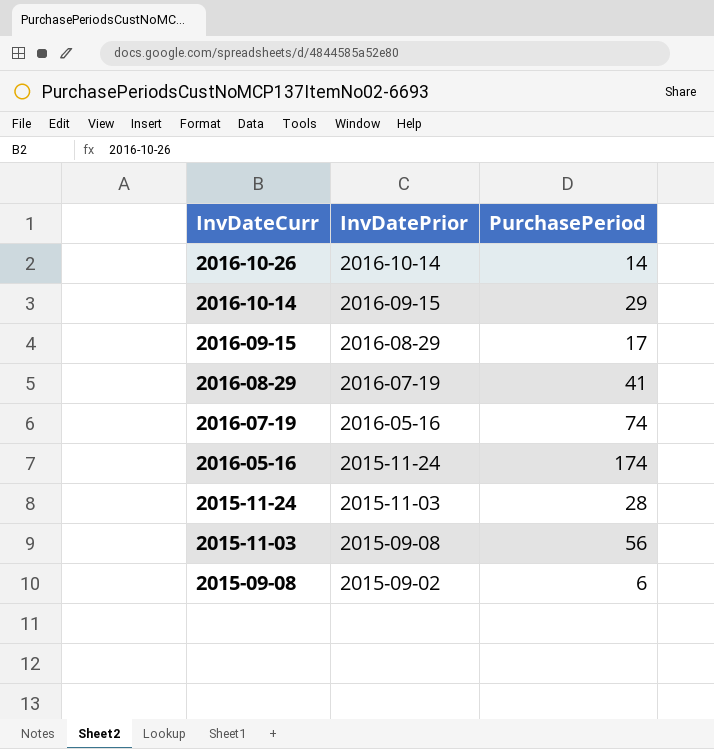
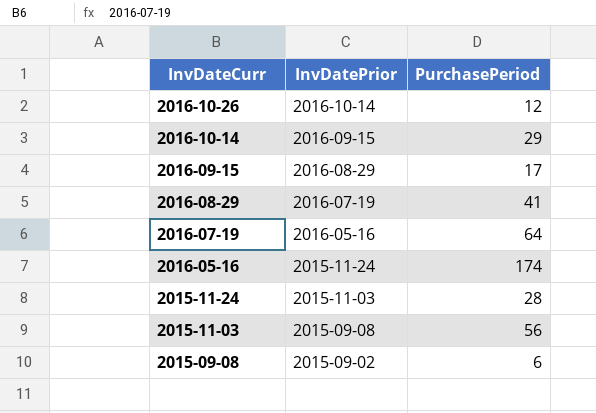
2016-10-26 | PurchasePeriod: 14 -> 12
2016-07-19 | PurchasePeriod: 74 -> 64

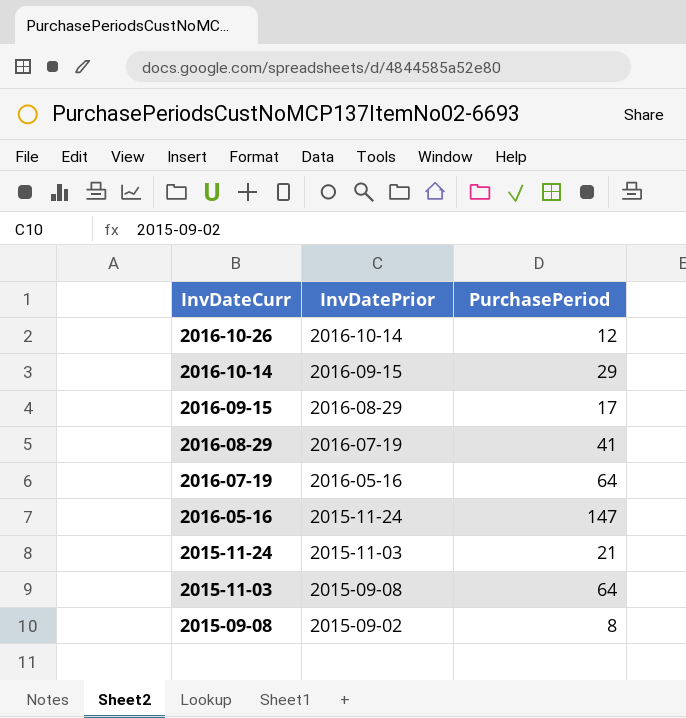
2016-05-16 | PurchasePeriod: 174 -> 147
2015-11-24 | PurchasePeriod: 28 -> 21
2015-11-03 | PurchasePeriod: 56 -> 64
2015-09-08 | PurchasePeriod: 6 -> 8

